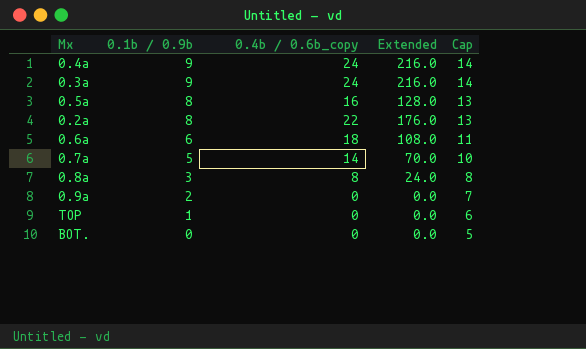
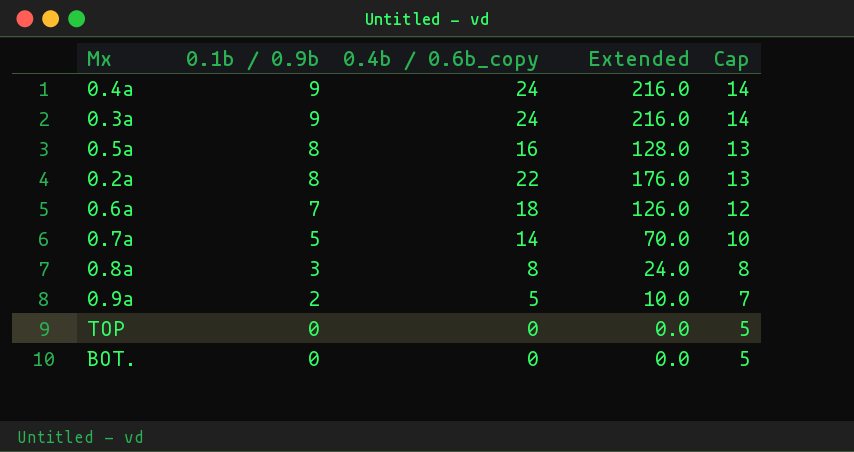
0.6a | 0.1b / 0.9b: 6 -> 7
0.6a | Extended: 108.0 -> 126.0
0.6a | Cap: 11 -> 12
0.9a | 0.4b / 0.6b_copy: 0 -> 5
0.9a | Extended: 0.0 -> 10.0
TOP | 0.1b / 0.9b: 1 -> 0
TOP | Cap: 6 -> 5

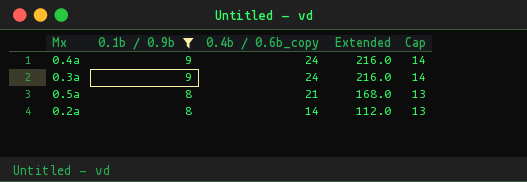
filter: none -> 0.1b / 0.9b >= 8
0.5a | 0.4b / 0.6b_copy: 16 -> 21
0.5a | Extended: 128.0 -> 168.0
0.2a | 0.4b / 0.6b_copy: 22 -> 14
0.2a | Extended: 176.0 -> 112.0

